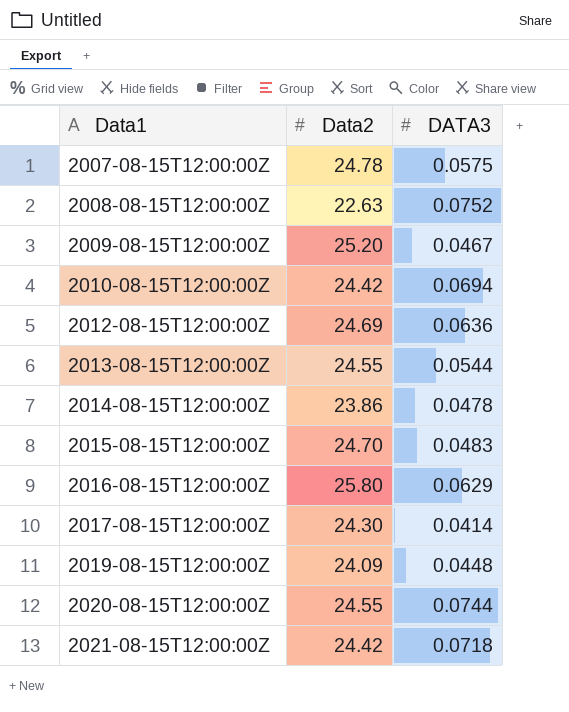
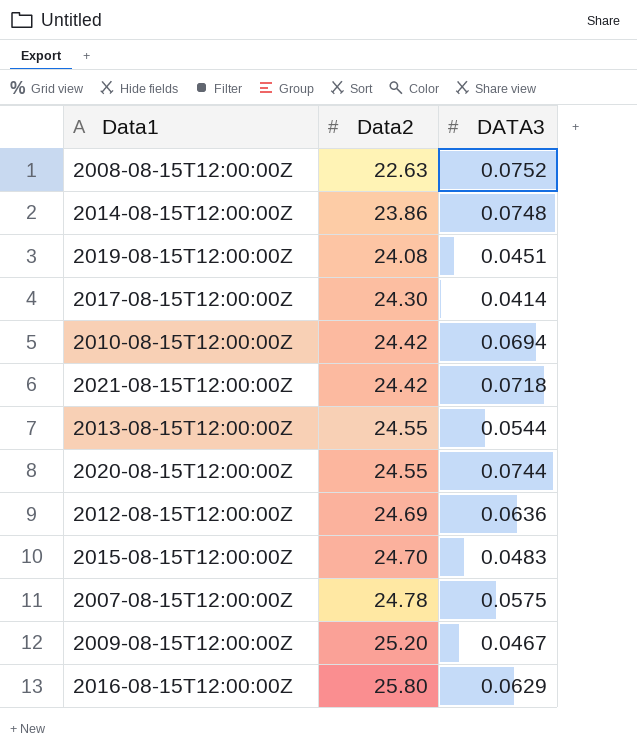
row order: Data1 ascending -> Data2 ascending
2014-08-15T12:00:00Z | DATA3: 0.0478 -> 0.0748
2019-08-15T12:00:00Z | Data2: 24.09 -> 24.08
2019-08-15T12:00:00Z | DATA3: 0.0448 -> 0.0451

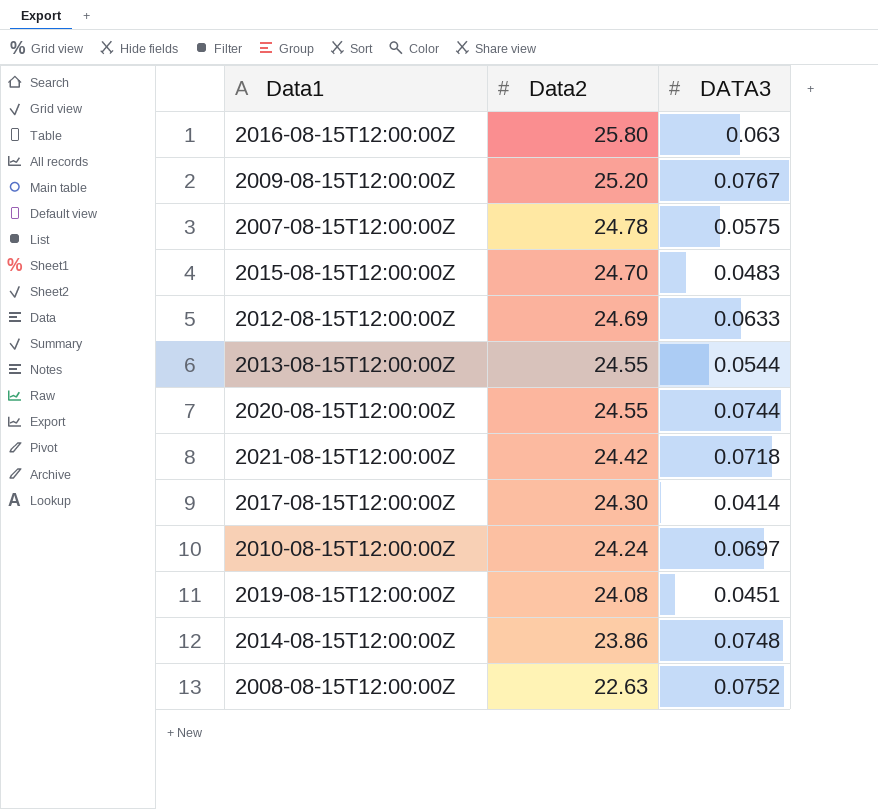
row order: Data2 ascending -> Data2 descending
2016-08-15T12:00:00Z | DATA3: 0.0629 -> 0.063
2009-08-15T12:00:00Z | DATA3: 0.0467 -> 0.0767
2012-08-15T12:00:00Z | DATA3: 0.0636 -> 0.0633
2010-08-15T12:00:00Z | Data2: 24.42 -> 24.24
2010-08-15T12:00:00Z | DATA3: 0.0694 -> 0.0697

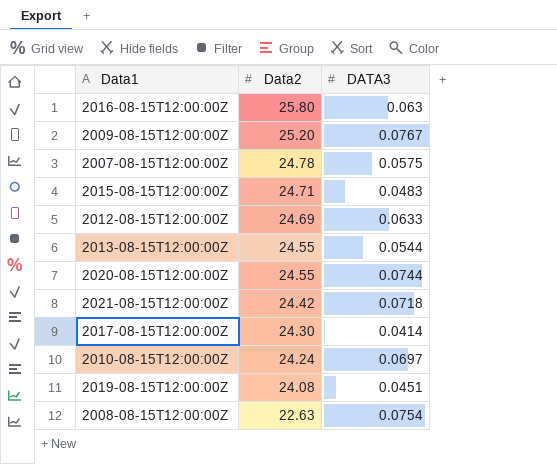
row 2014-08-15T12:00:00Z: 23.86 | 0.0748 -> none
2015-08-15T12:00:00Z | Data2: 24.70 -> 24.71
2008-08-15T12:00:00Z | DATA3: 0.0752 -> 0.0754

